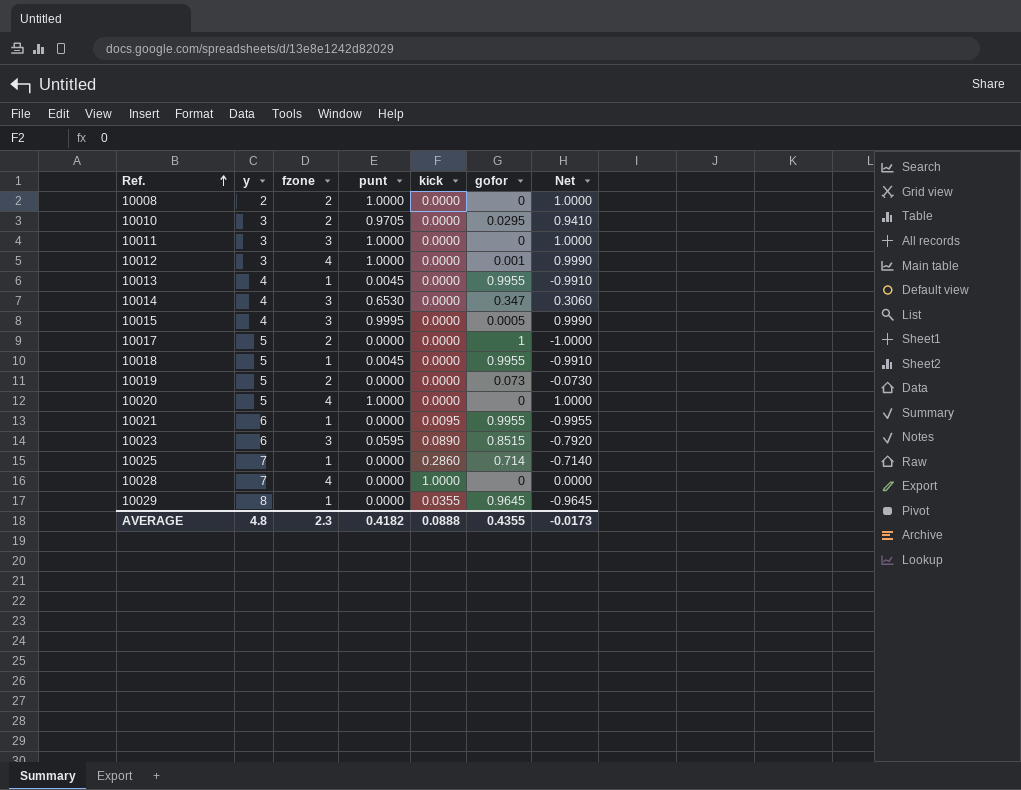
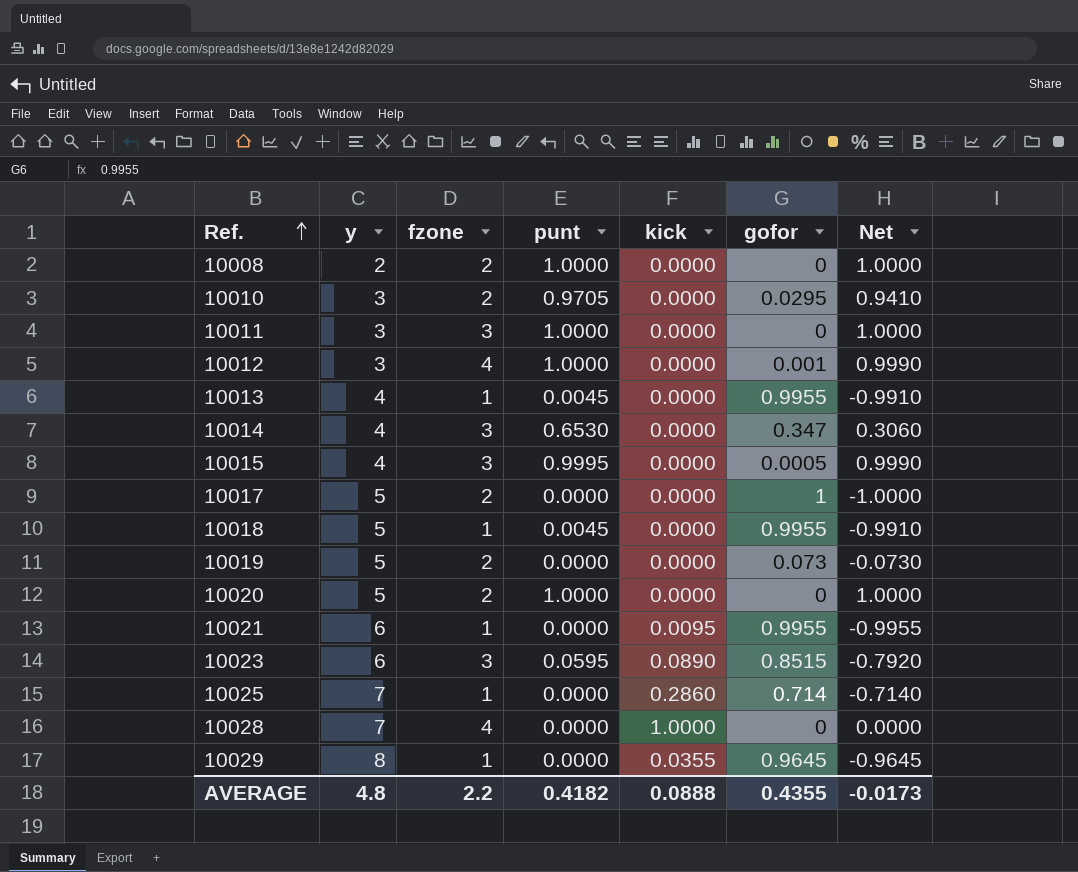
10020 | fzone: 4 -> 2
AVERAGE | fzone: 2.3 -> 2.2

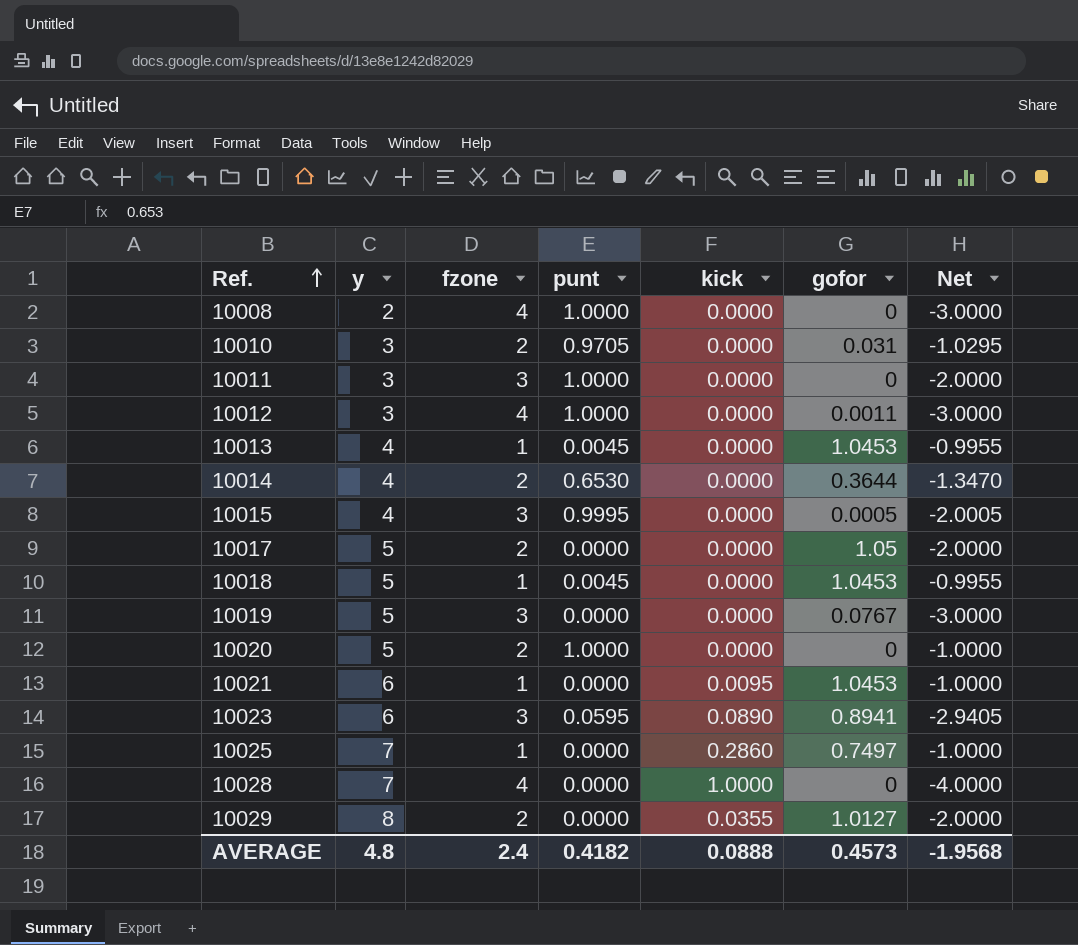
column Net | formula: [punt] - [gofor] -> [punt] - [fzone]
10008 | fzone: 2 -> 4
10010 | gofor: 0.0295 -> 0.031
10012 | gofor: 0.001 -> 0.0011
10013 | gofor: 0.9955 -> 1.0453
10014 | fzone: 3 -> 2
10014 | gofor: 0.347 -> 0.3644
10017 | gofor: 1 -> 1.05
10018 | gofor: 0.9955 -> 1.0453
10019 | fzone: 2 -> 3
10019 | gofor: 0.073 -> 0.0767
10021 | gofor: 0.9955 -> 1.0453
10023 | gofor: 0.8515 -> 0.8941
10025 | gofor: 0.714 -> 0.7497
10029 | fzone: 1 -> 2
10029 | gofor: 0.9645 -> 1.0127
AVERAGE | fzone: 2.2 -> 2.4
AVERAGE | gofor: 0.4355 -> 0.4573
AVERAGE | Net: -0.0173 -> -1.9568

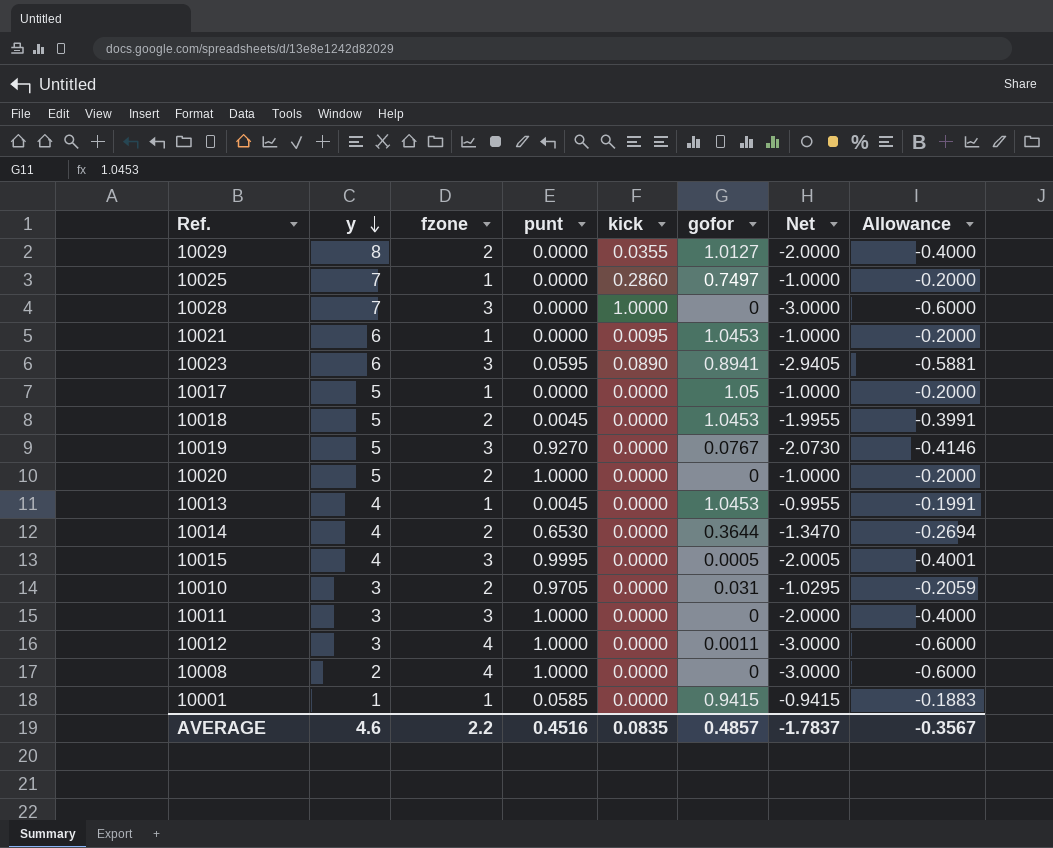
row order: Ref. ascending -> y descending
column Allowance | formula: none -> [Net] * 0.2
10028 | fzone: 4 -> 3
10028 | Net: -4.0000 -> -3.0000
10017 | fzone: 2 -> 1
10017 | Net: -2.0000 -> -1.0000
10018 | fzone: 1 -> 2
10018 | Net: -0.9955 -> -1.9955
10019 | punt: 0.0000 -> 0.9270
10019 | Net: -3.0000 -> -2.0730
row 10001: none -> 1 | 1 | 0.0585 | 0.0000 | 0.9415 | -0.9415 | -0.1883
AVERAGE | y: 4.8 -> 4.6
AVERAGE | fzone: 2.4 -> 2.2
AVERAGE | punt: 0.4182 -> 0.4516
AVERAGE | kick: 0.0888 -> 0.0835
AVERAGE | gofor: 0.4573 -> 0.4857
AVERAGE | Net: -1.9568 -> -1.7837

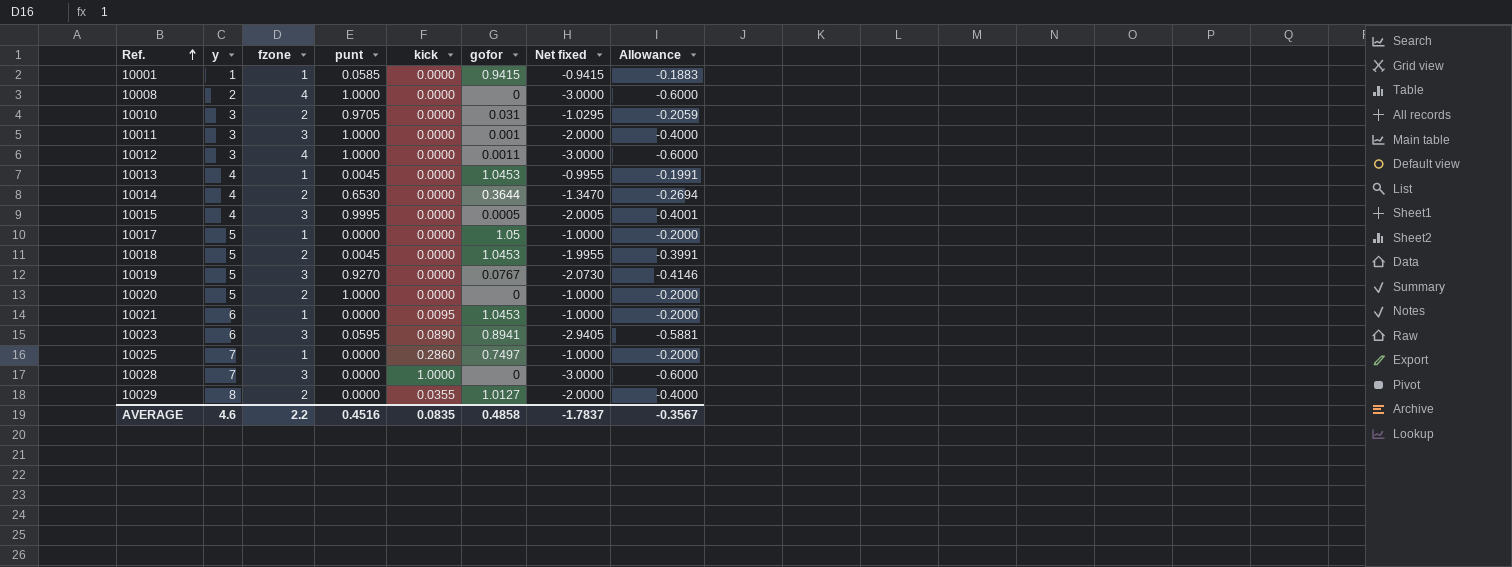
row order: y descending -> Ref. ascending
column name: Net -> Net fixed
10011 | gofor: 0 -> 0.001
AVERAGE | gofor: 0.4857 -> 0.4858

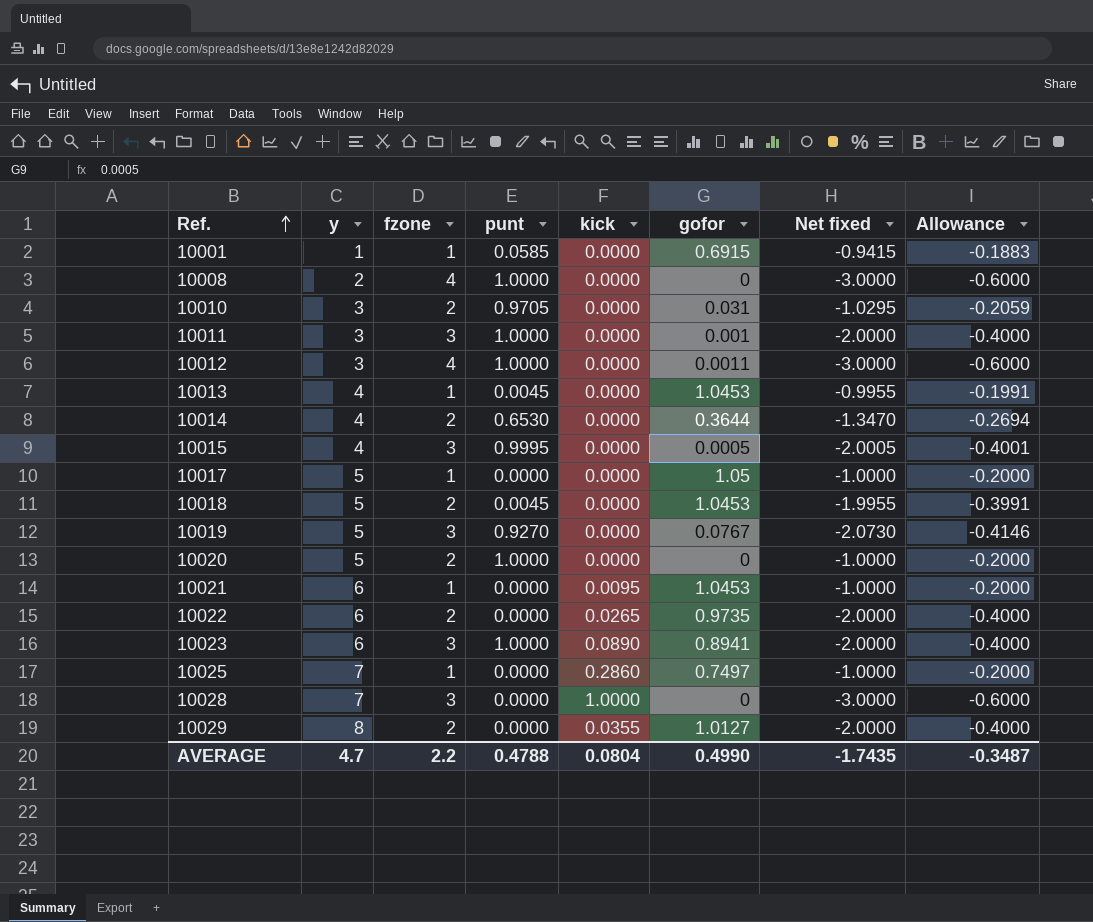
10001 | gofor: 0.9415 -> 0.6915
row 10022: none -> 6 | 2 | 0.0000 | 0.0265 | 0.9735 | -2.0000 | -0.4000
10023 | punt: 0.0595 -> 1.0000
10023 | Net fixed: -2.9405 -> -2.0000
10023 | Allowance: -0.5881 -> -0.4000
AVERAGE | y: 4.6 -> 4.7
AVERAGE | punt: 0.4516 -> 0.4788
AVERAGE | kick: 0.0835 -> 0.0804
AVERAGE | gofor: 0.4858 -> 0.4990
AVERAGE | Net fixed: -1.7837 -> -1.7435
AVERAGE | Allowance: -0.3567 -> -0.3487

